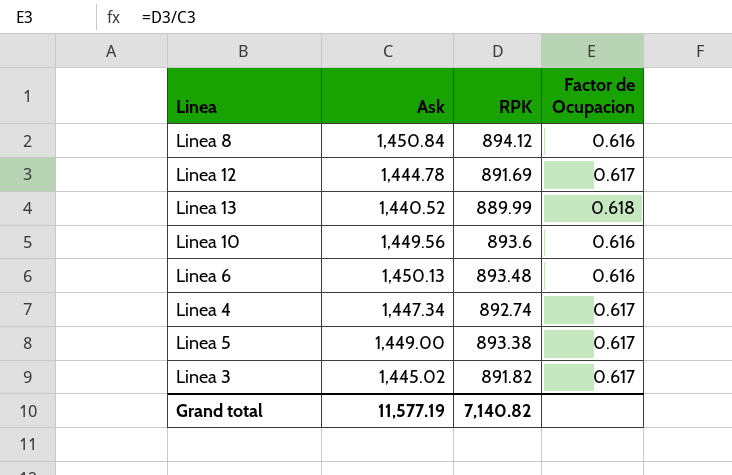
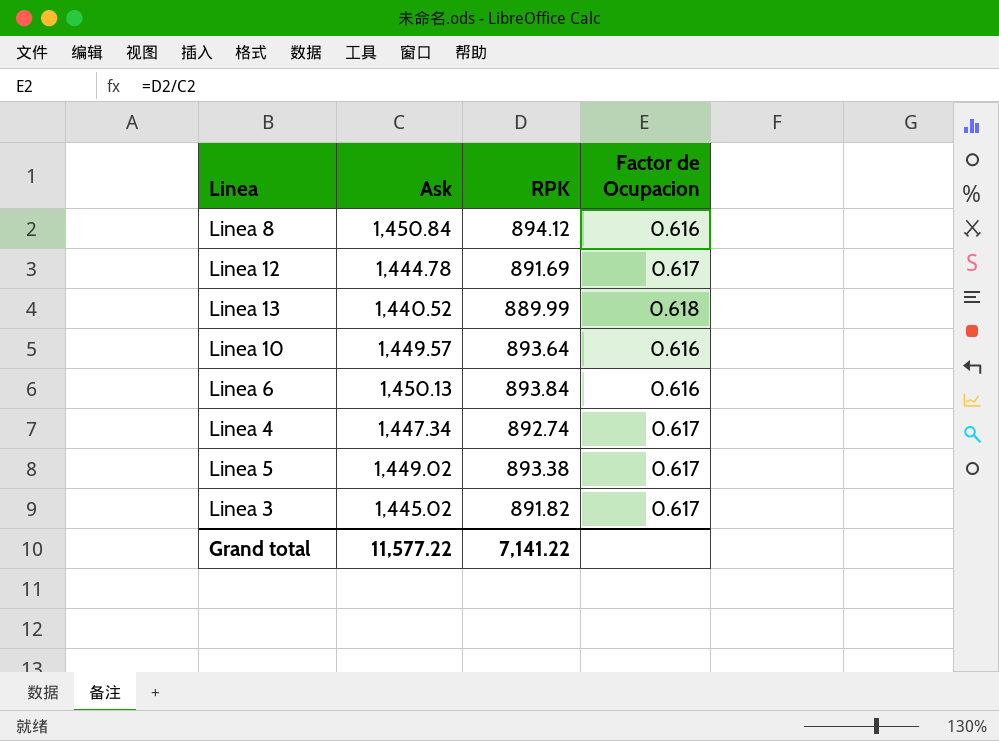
Linea 10 | Ask: 1,449.56 -> 1,449.57
Linea 10 | RPK: 893.6 -> 893.64
Linea 6 | RPK: 893.48 -> 893.84
Linea 5 | Ask: 1,449.00 -> 1,449.02
Grand total | Ask: 11,577.19 -> 11,577.22
Grand total | RPK: 7,140.82 -> 7,141.22

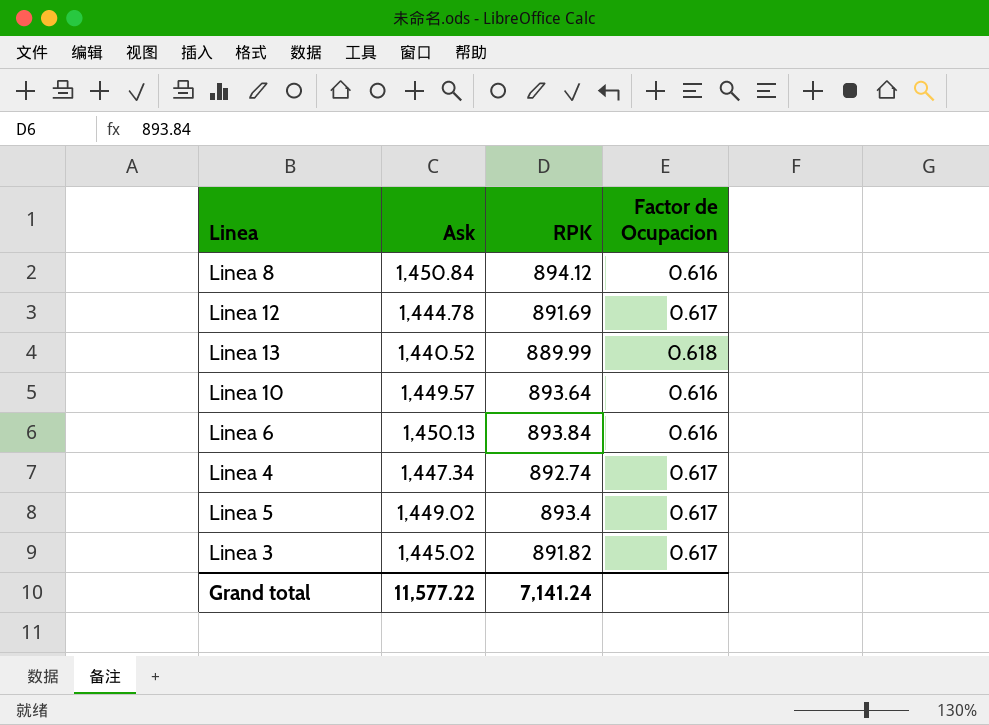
Linea 5 | RPK: 893.38 -> 893.4
Grand total | RPK: 7,141.22 -> 7,141.24

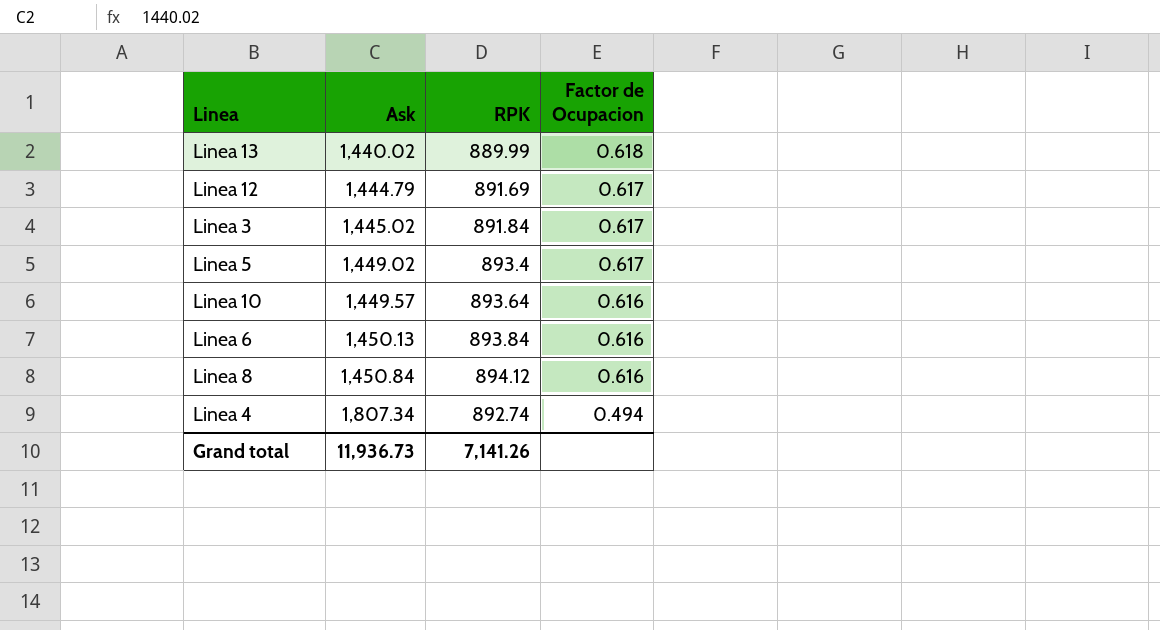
row order: none -> Ask ascending
Linea 13 | Ask: 1,440.52 -> 1,440.02
Linea 12 | Ask: 1,444.78 -> 1,444.79
Linea 3 | RPK: 891.82 -> 891.84
Linea 4 | Ask: 1,447.34 -> 1,807.34
Linea 4 | Factor de Ocupacion: 0.617 -> 0.494
Grand total | Ask: 11,577.22 -> 11,936.73
Grand total | RPK: 7,141.24 -> 7,141.26

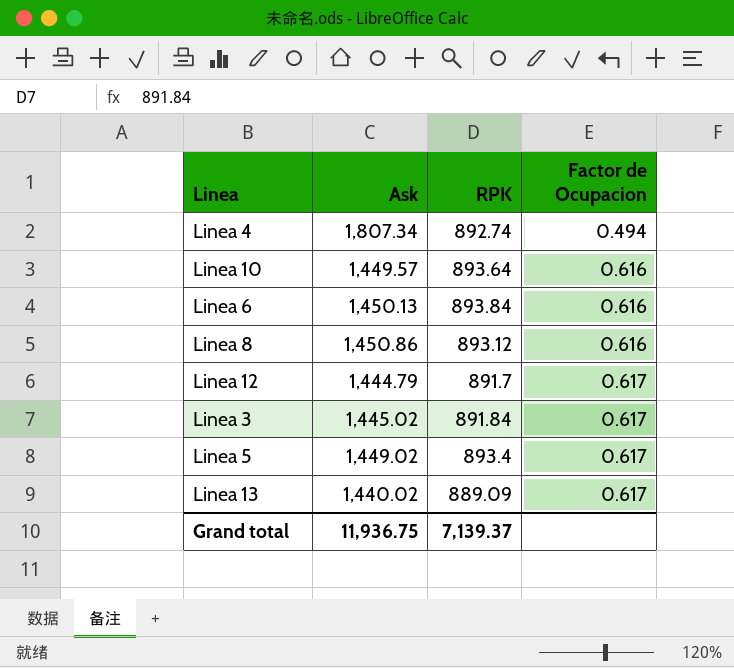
row order: Ask ascending -> Factor de Ocupacion ascending
Linea 8 | Ask: 1,450.84 -> 1,450.86
Linea 8 | RPK: 894.12 -> 893.12
Linea 12 | RPK: 891.69 -> 891.7
Linea 13 | RPK: 889.99 -> 889.09
Linea 13 | Factor de Ocupacion: 0.618 -> 0.617
Grand total | Ask: 11,936.73 -> 11,936.75
Grand total | RPK: 7,141.26 -> 7,139.37

